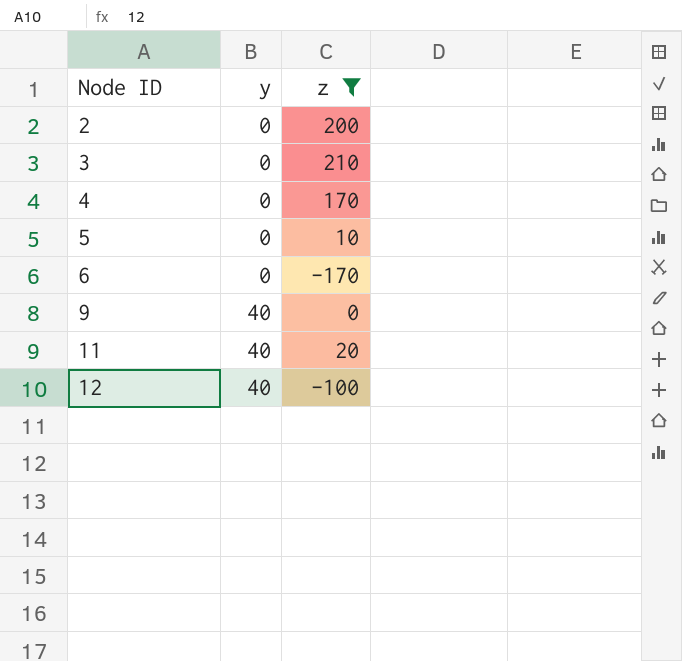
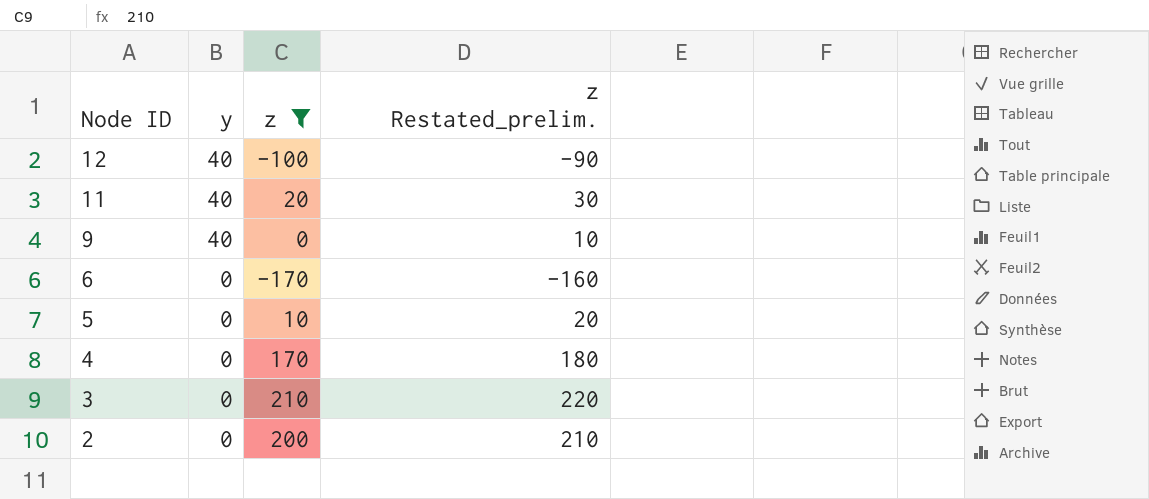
row order: Node ID ascending -> Node ID descending
column z Restated_prelim. | formula: none -> [z] + 10

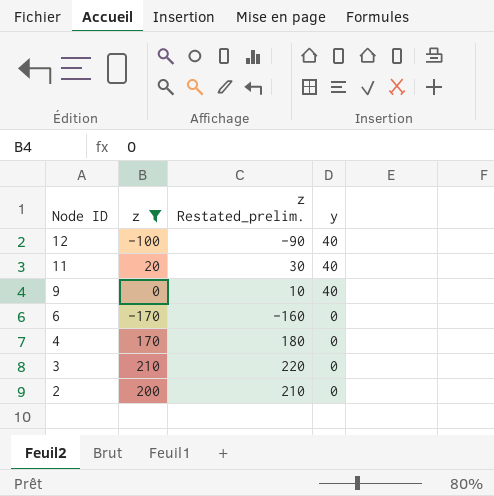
column y | position: 2 -> 4
row 5: 0 | 10 | 20 -> none

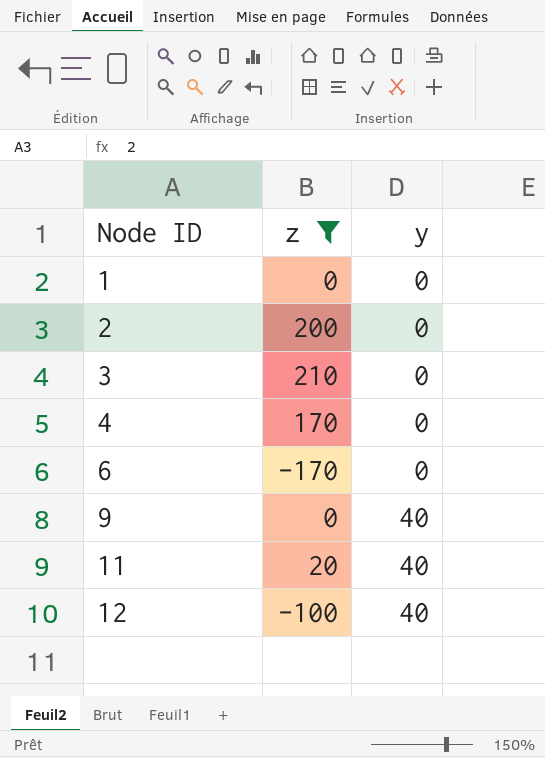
row order: Node ID descending -> Node ID ascending
column z Restated_prelim. | formula: [z] + 10 -> none
row 1: none -> 0 | 0

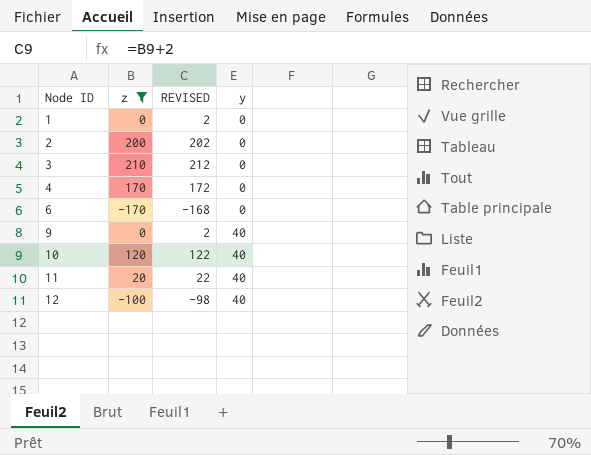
column REVISED | formula: none -> [z] + 2
row 10: none -> 120 | 122 | 40

